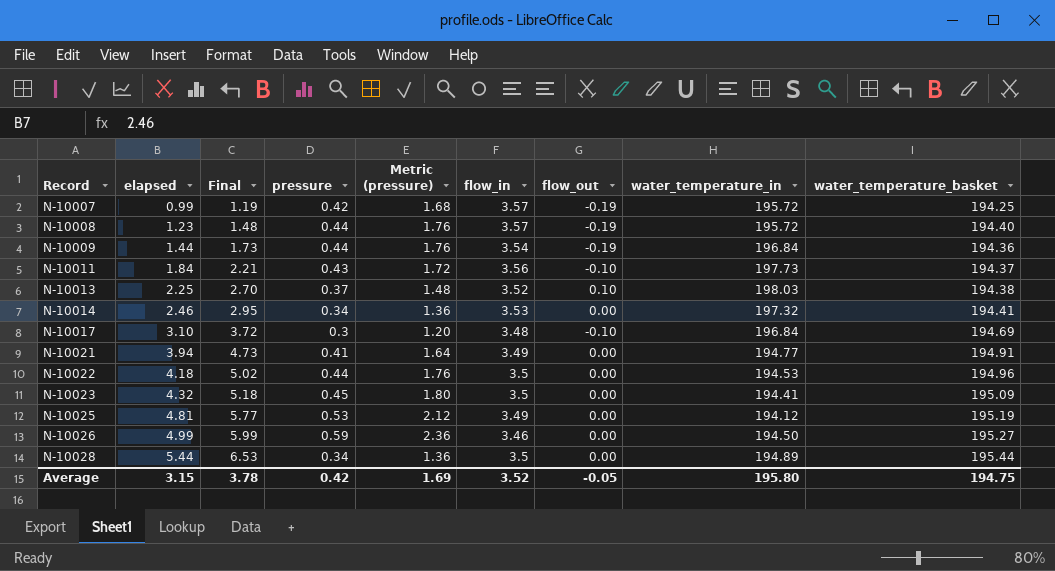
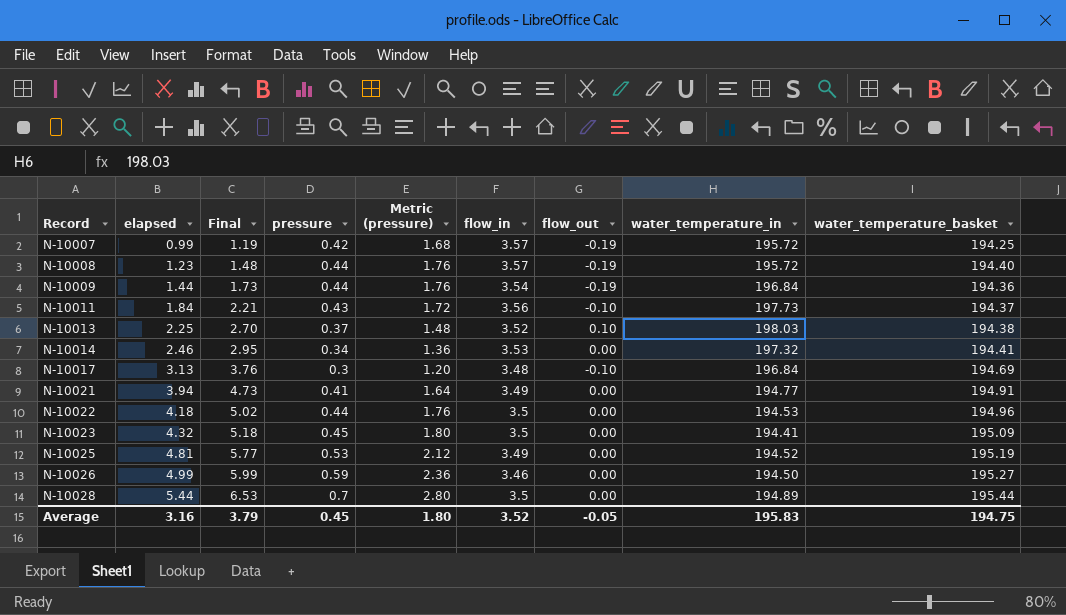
N-10017 | elapsed: 3.10 -> 3.13
N-10017 | Final: 3.72 -> 3.76
N-10025 | water_temperature_in: 194.12 -> 194.52
N-10028 | pressure: 0.34 -> 0.7
N-10028 | Metric (pressure): 1.36 -> 2.80
Average | elapsed: 3.15 -> 3.16
Average | Final: 3.78 -> 3.79
Average | pressure: 0.42 -> 0.45
Average | Metric (pressure): 1.69 -> 1.80
Average | water_temperature_in: 195.80 -> 195.83

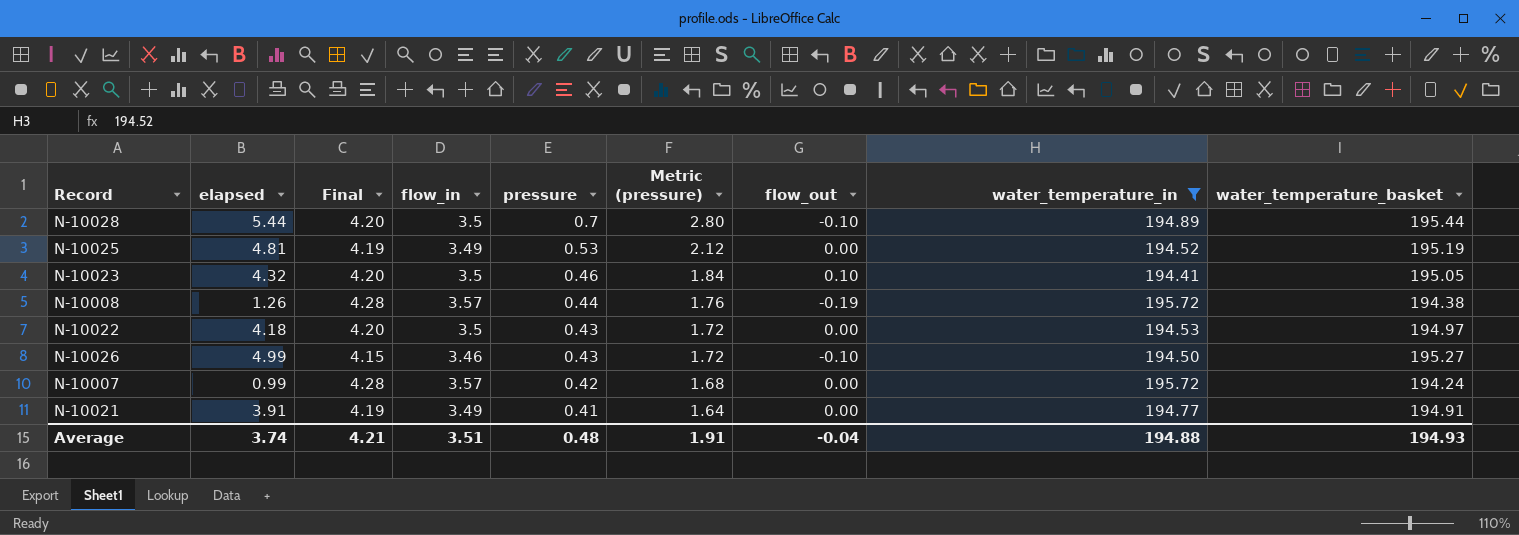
filter: none -> water_temperature_in <= 195.72
row order: Record ascending -> pressure descending
column Final | formula: [elapsed] * 1.2 -> [flow_in] * 1.2
column flow_in | position: 6 -> 4
N-10028 | flow_out: 0.00 -> -0.10
N-10023 | pressure: 0.45 -> 0.46
N-10023 | Metric (pressure): 1.80 -> 1.84
N-10023 | flow_out: 0.00 -> 0.10
N-10023 | water_temperature_basket: 195.09 -> 195.05
N-10008 | elapsed: 1.23 -> 1.26
N-10008 | water_temperature_basket: 194.40 -> 194.38
N-10022 | pressure: 0.44 -> 0.43
N-10022 | Metric (pressure): 1.76 -> 1.72
N-10022 | water_temperature_basket: 194.96 -> 194.97
N-10026 | pressure: 0.59 -> 0.43
N-10026 | Metric (pressure): 2.36 -> 1.72
N-10026 | flow_out: 0.00 -> -0.10
N-10007 | flow_out: -0.19 -> 0.00
N-10007 | water_temperature_basket: 194.25 -> 194.24
N-10021 | elapsed: 3.94 -> 3.91
Average | elapsed: 3.16 -> 3.74
Average | Final: 3.79 -> 4.21
Average | flow_in: 3.52 -> 3.51
Average | pressure: 0.45 -> 0.48
Average | Metric (pressure): 1.80 -> 1.91
Average | flow_out: -0.05 -> -0.04
Average | water_temperature_in: 195.83 -> 194.88
Average | water_temperature_basket: 194.75 -> 194.93

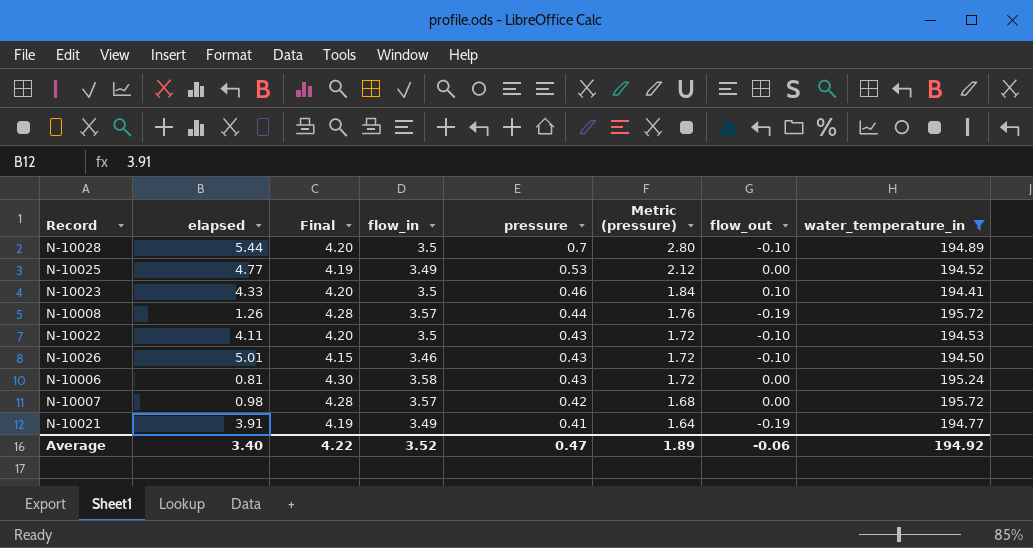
column water_temperature_basket | position: 9 -> none
N-10025 | elapsed: 4.81 -> 4.77
N-10023 | elapsed: 4.32 -> 4.33
N-10022 | elapsed: 4.18 -> 4.11
N-10022 | flow_out: 0.00 -> -0.10
N-10026 | elapsed: 4.99 -> 5.01
row N-10006: none -> 0.81 | 4.30 | 3.58 | 0.43 | 1.72 | 0.00 | 195.24
N-10007 | elapsed: 0.99 -> 0.98
N-10021 | flow_out: 0.00 -> -0.19
Average | elapsed: 3.74 -> 3.40
Average | Final: 4.21 -> 4.22
Average | flow_in: 3.51 -> 3.52
Average | pressure: 0.48 -> 0.47
Average | Metric (pressure): 1.91 -> 1.89
Average | flow_out: -0.04 -> -0.06
Average | water_temperature_in: 194.88 -> 194.92

